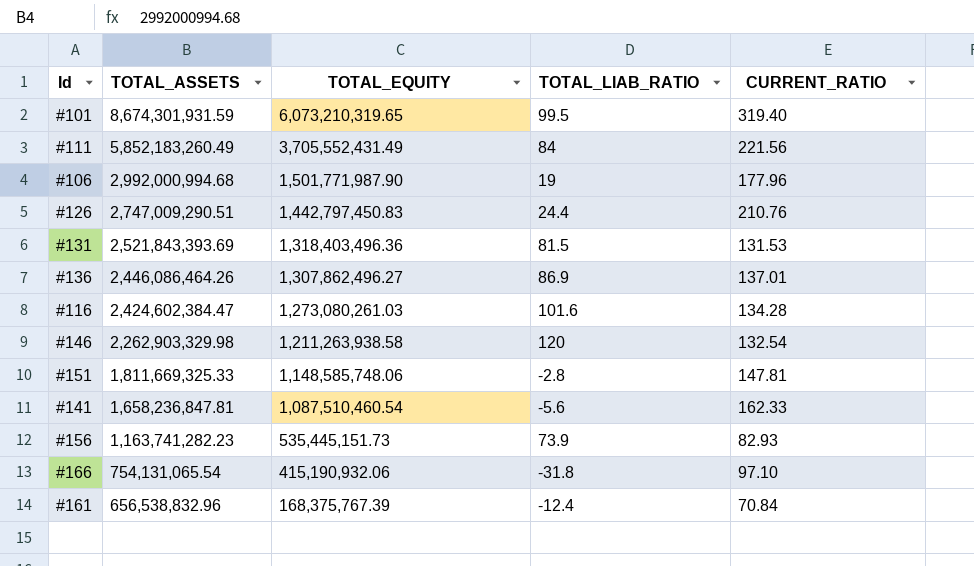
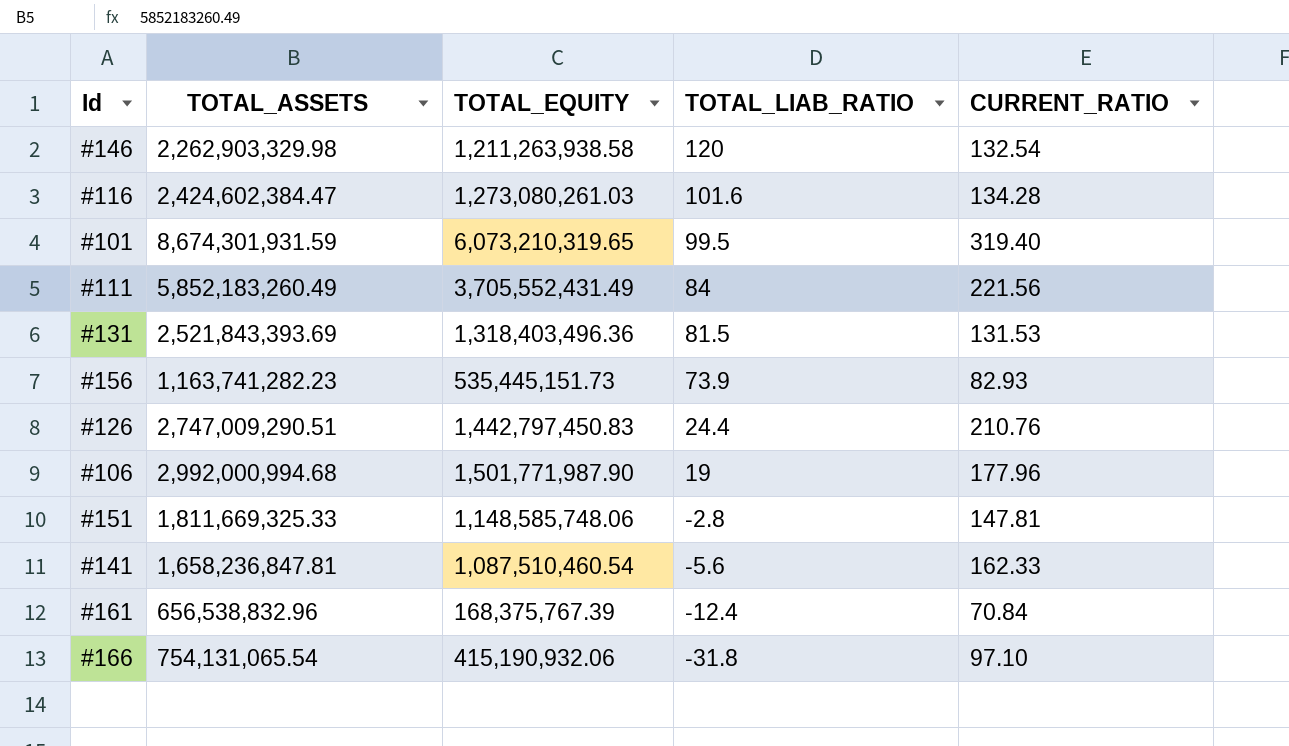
row order: TOTAL_ASSETS descending -> TOTAL_LIAB_RATIO descending
row #136: 2,446,086,464.26 | 1,307,862,496.27 | 86.9 | 137.01 -> none

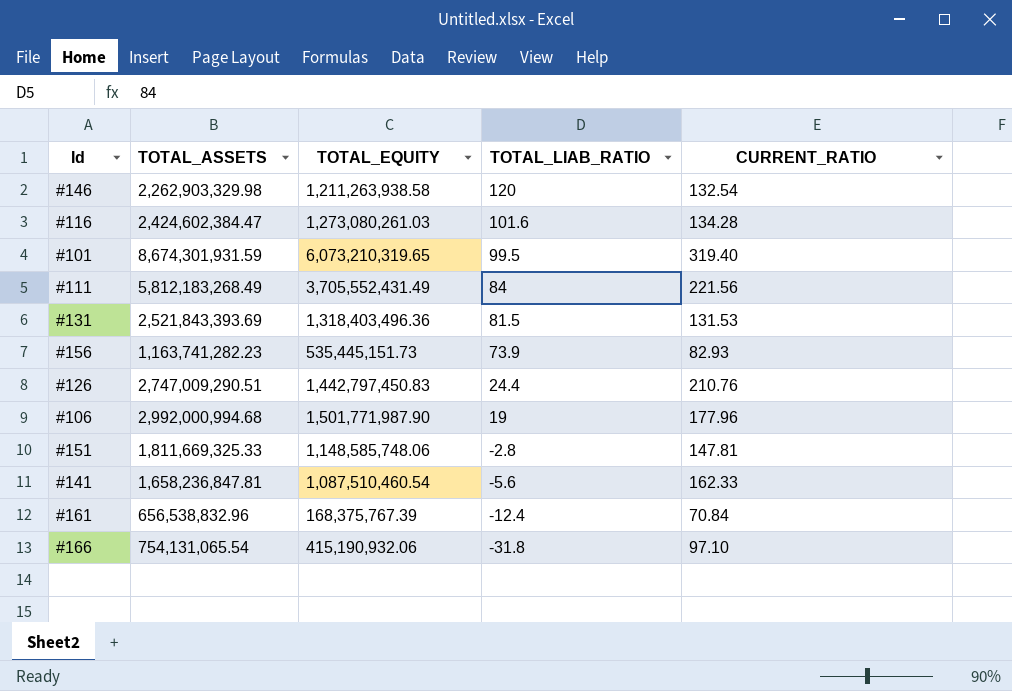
#111 | TOTAL_ASSETS: 5,852,183,260.49 -> 5,812,183,268.49

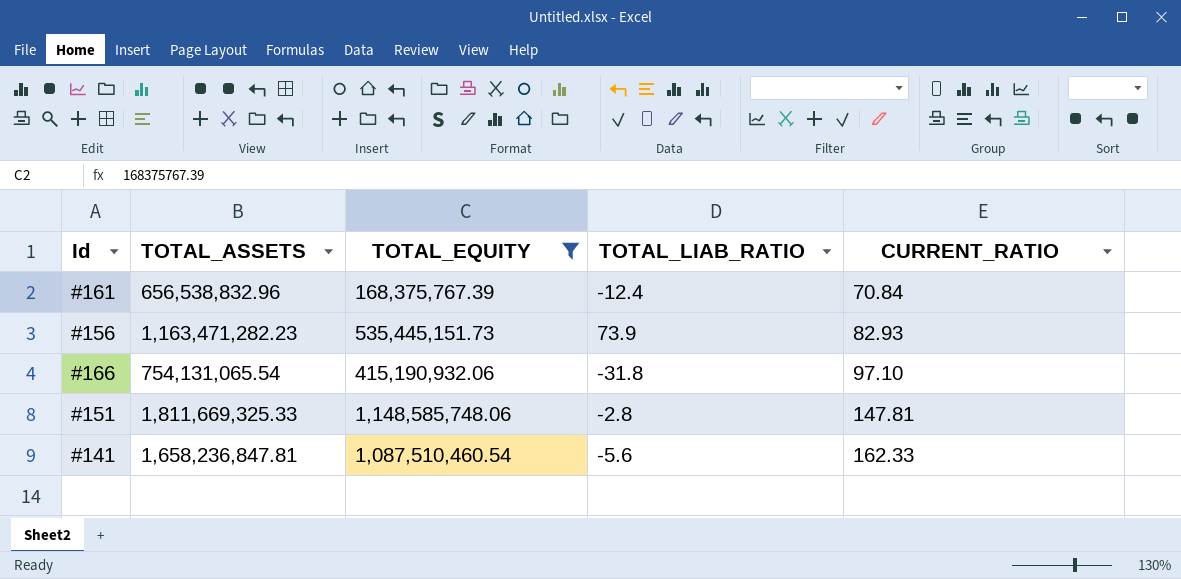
filter: none -> TOTAL_EQUITY <= 1,148,585,748.06
row order: TOTAL_LIAB_RATIO descending -> CURRENT_RATIO ascending
#156 | TOTAL_ASSETS: 1,163,741,282.23 -> 1,163,471,282.23

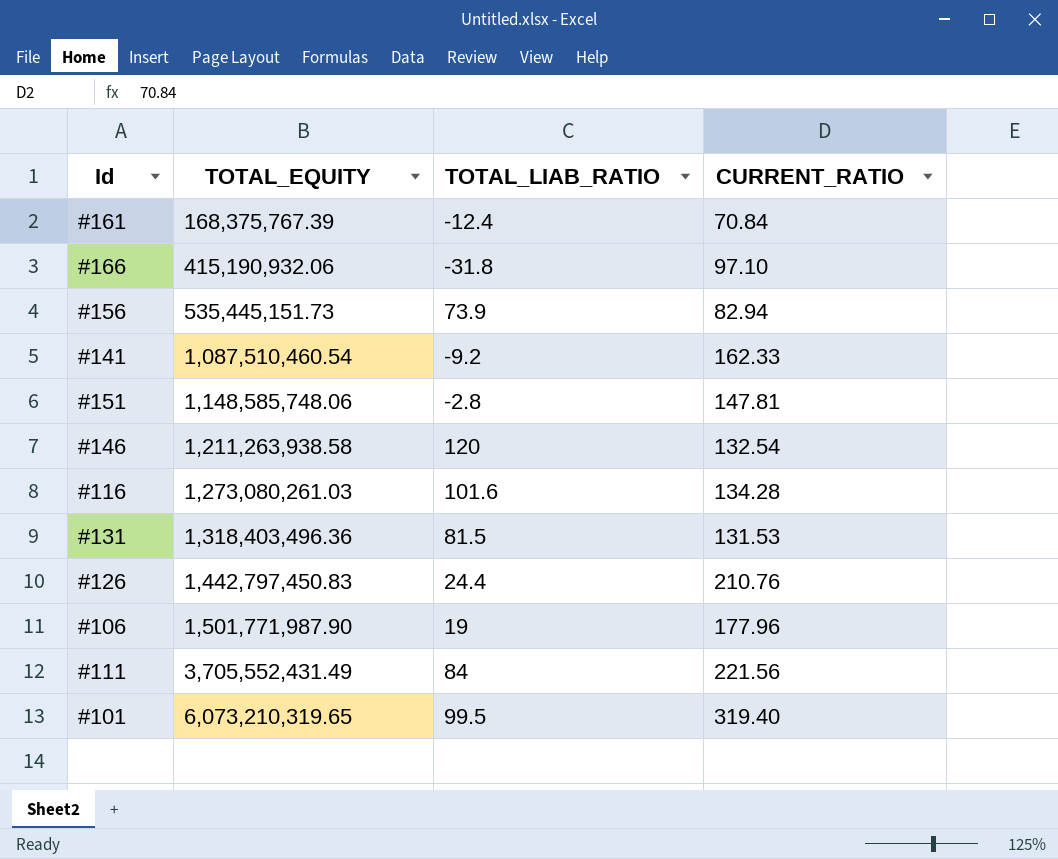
filter: TOTAL_EQUITY <= 1,148,585,748.06 -> none
row order: CURRENT_RATIO ascending -> TOTAL_EQUITY ascending
column TOTAL_ASSETS | position: 2 -> none
#156 | CURRENT_RATIO: 82.93 -> 82.94
#141 | TOTAL_LIAB_RATIO: -5.6 -> -9.2

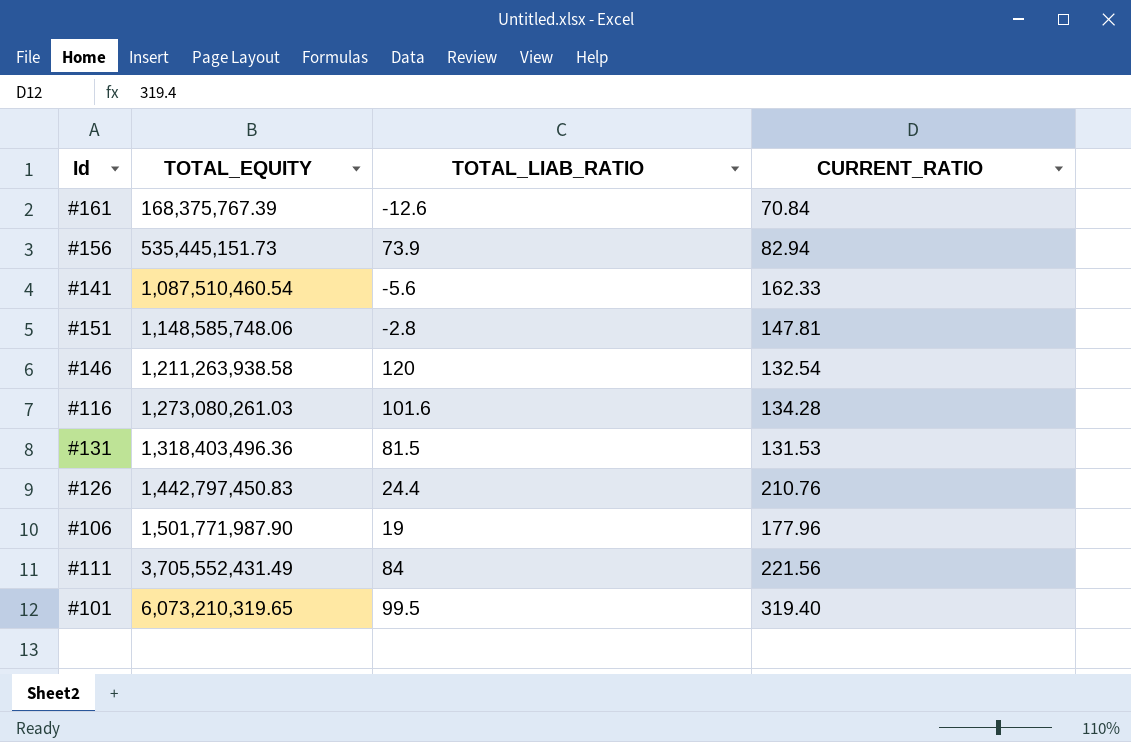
row #166: 415,190,932.06 | -31.8 | 97.10 -> none
#161 | TOTAL_LIAB_RATIO: -12.4 -> -12.6
#141 | TOTAL_LIAB_RATIO: -9.2 -> -5.6

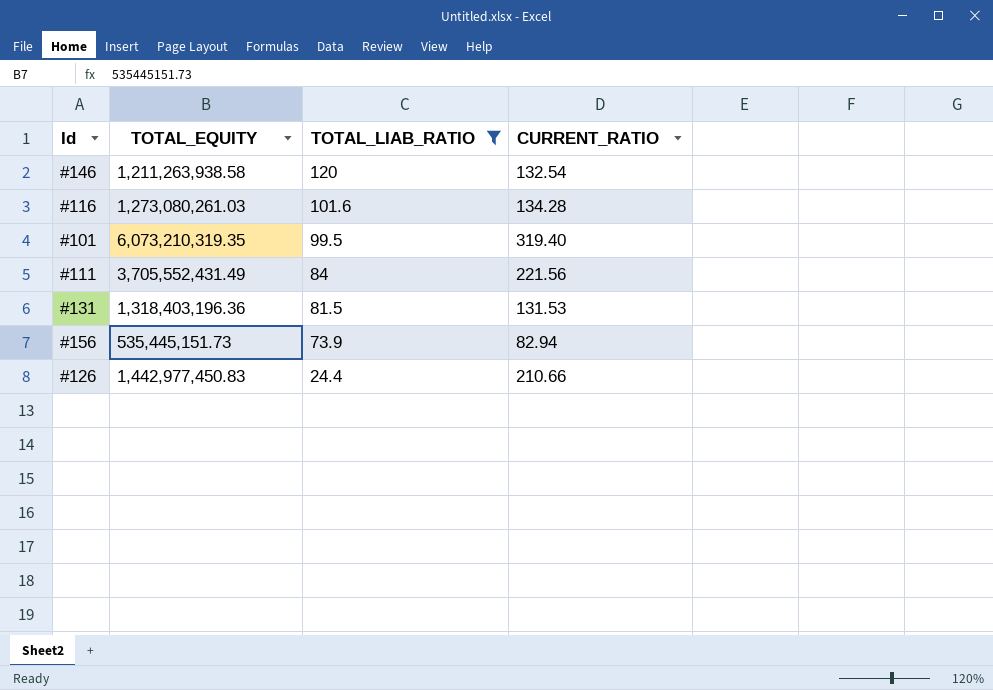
filter: none -> TOTAL_LIAB_RATIO >= 24.4
row order: TOTAL_EQUITY ascending -> TOTAL_LIAB_RATIO descending
#101 | TOTAL_EQUITY: 6,073,210,319.65 -> 6,073,210,319.35
#131 | TOTAL_EQUITY: 1,318,403,496.36 -> 1,318,403,196.36
#126 | TOTAL_EQUITY: 1,442,797,450.83 -> 1,442,977,450.83
#126 | CURRENT_RATIO: 210.76 -> 210.66

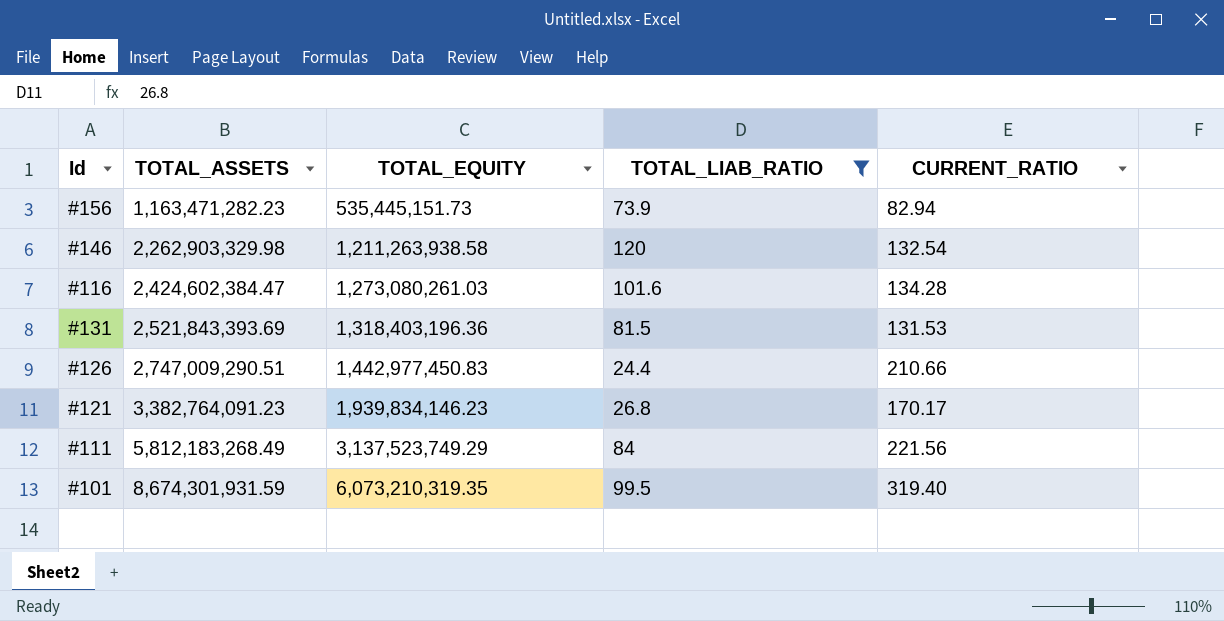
row order: TOTAL_LIAB_RATIO descending -> TOTAL_ASSETS ascending
column TOTAL_ASSETS | position: none -> 2
row #121: none -> 3,382,764,091.23 | 1,939,834,146.23 | 26.8 | 170.17
#111 | TOTAL_EQUITY: 3,705,552,431.49 -> 3,137,523,749.29

